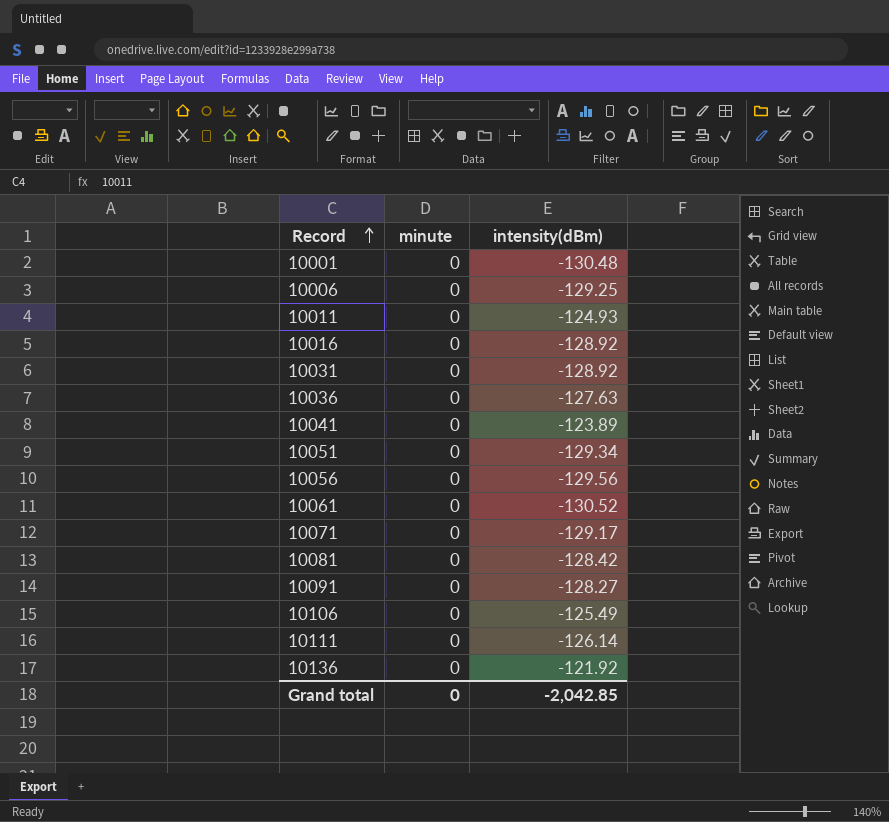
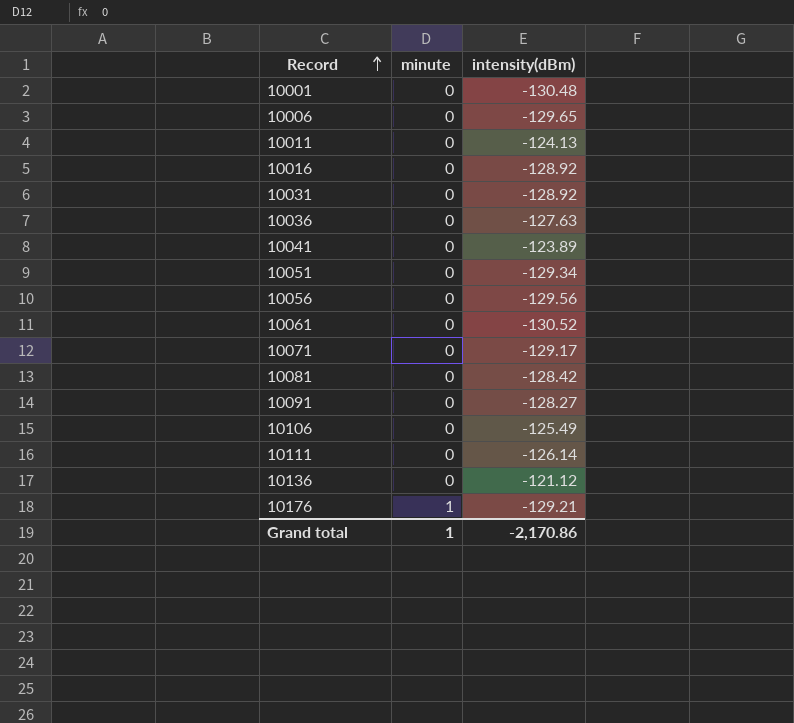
10006 | intensity(dBm): -129.25 -> -129.65
10011 | intensity(dBm): -124.93 -> -124.13
10136 | intensity(dBm): -121.92 -> -121.12
row 10176: none -> 1 | -129.21
Grand total | minute: 0 -> 1
Grand total | intensity(dBm): -2,042.85 -> -2,170.86

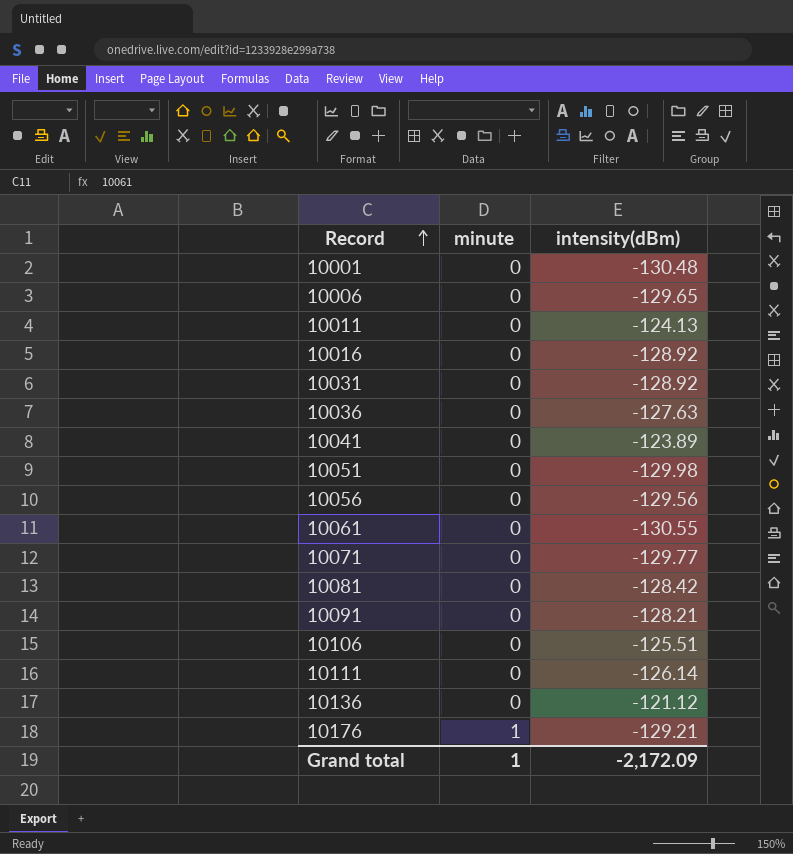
10051 | intensity(dBm): -129.34 -> -129.98
10061 | intensity(dBm): -130.52 -> -130.55
10071 | intensity(dBm): -129.17 -> -129.77
10091 | intensity(dBm): -128.27 -> -128.21
10106 | intensity(dBm): -125.49 -> -125.51
Grand total | intensity(dBm): -2,170.86 -> -2,172.09

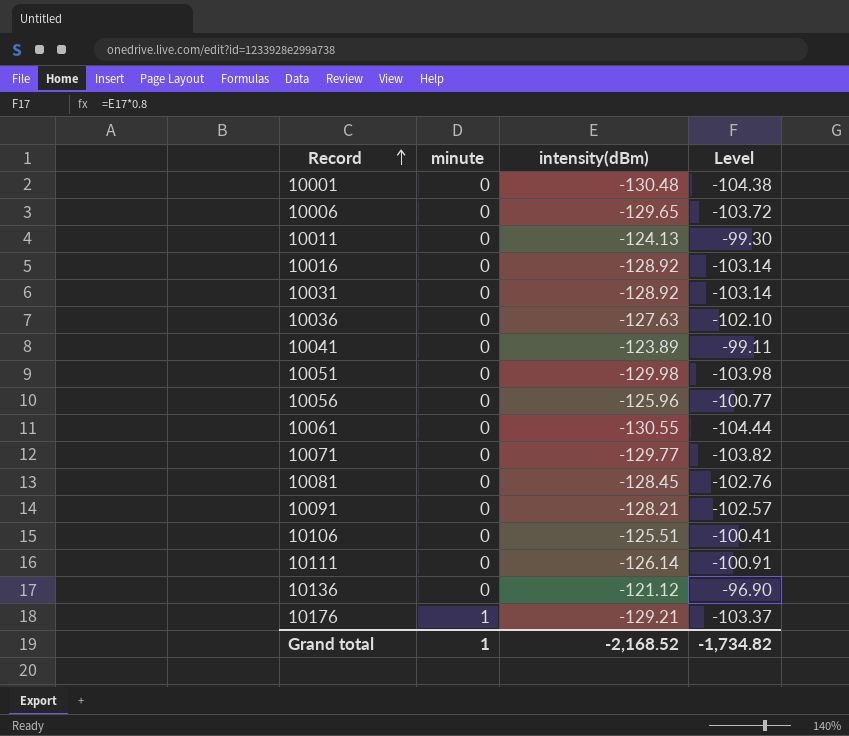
column Level | formula: none -> [intensity(dBm)] * 0.8
10056 | intensity(dBm): -129.56 -> -125.96
10081 | intensity(dBm): -128.42 -> -128.45
Grand total | intensity(dBm): -2,172.09 -> -2,168.52

